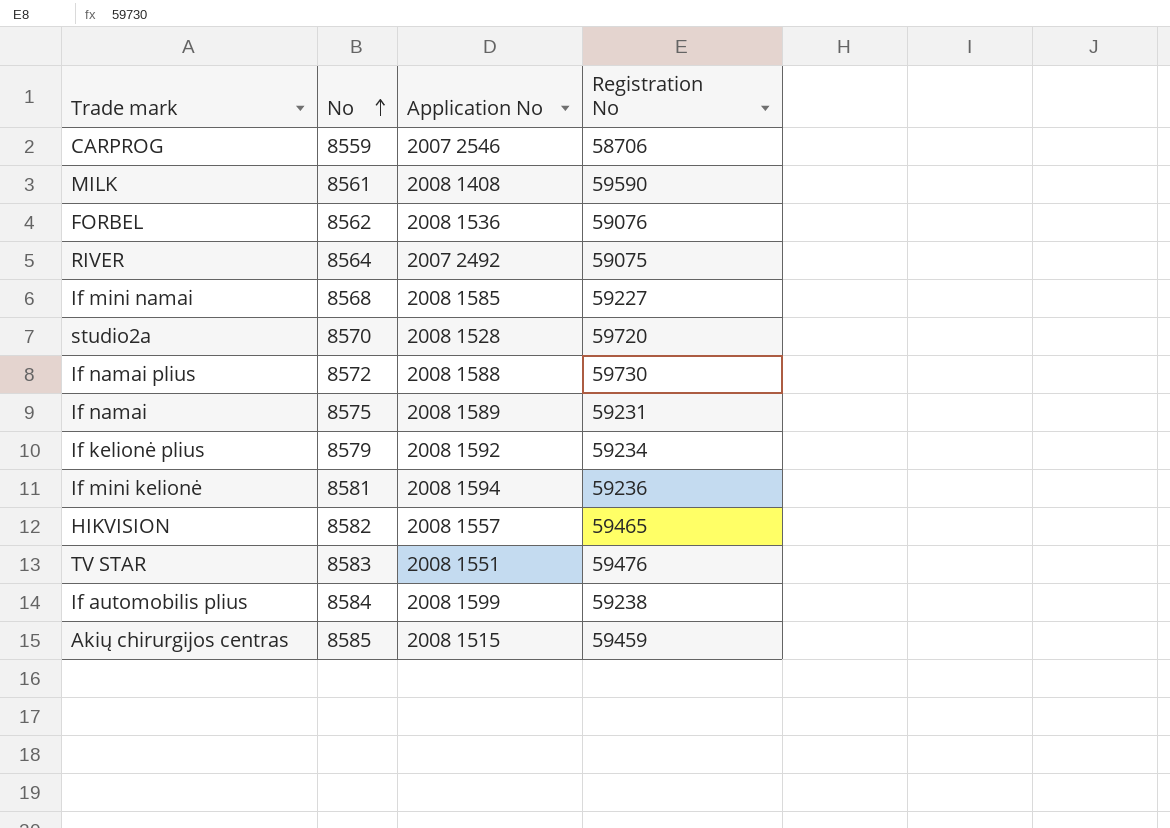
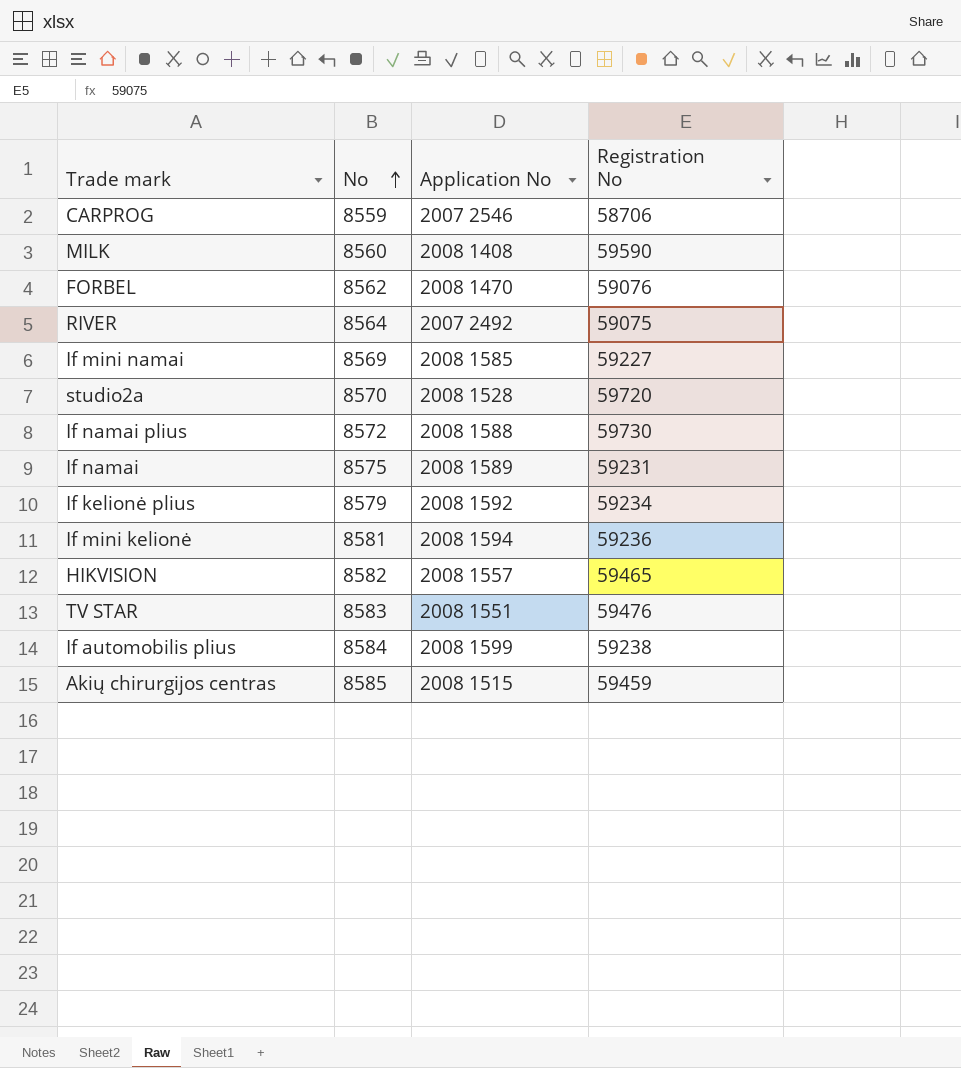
MILK | No: 8561 -> 8560
FORBEL | Application No: 2008 1536 -> 2008 1470
If mini namai | No: 8568 -> 8569

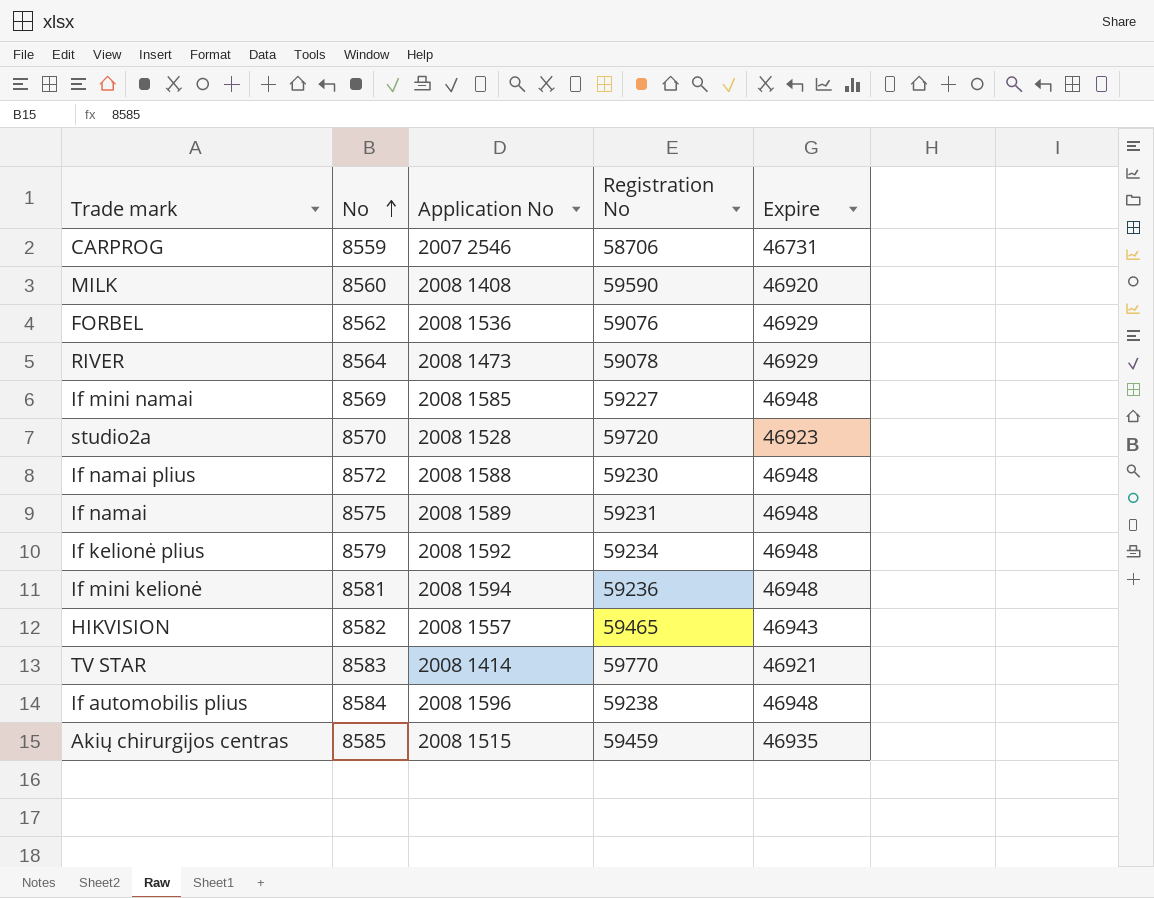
column Expire | position: none -> 5
FORBEL | Application No: 2008 1470 -> 2008 1536
RIVER | Application No: 2007 2492 -> 2008 1473
RIVER | Registration No: 59075 -> 59078
If namai plius | Registration No: 59730 -> 59230
TV STAR | Application No: 2008 1551 -> 2008 1414
TV STAR | Registration No: 59476 -> 59770
If automobilis plius | Application No: 2008 1599 -> 2008 1596

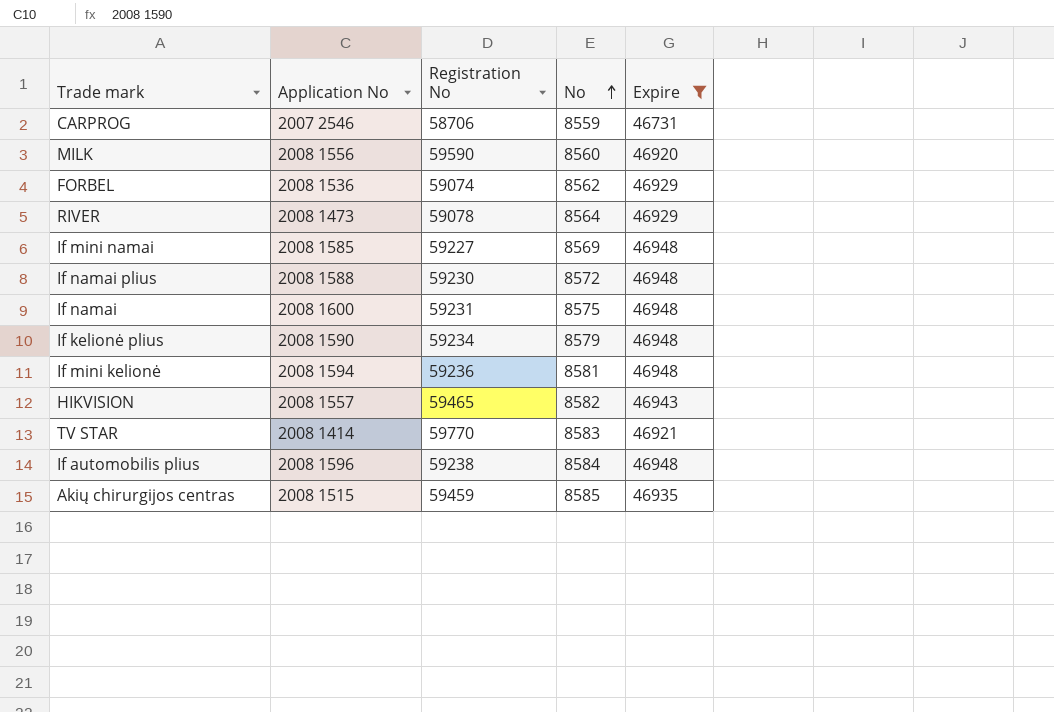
filter: none -> Expire != 46923
column No | position: 2 -> 4
MILK | Application No: 2008 1408 -> 2008 1556
FORBEL | Registration No: 59076 -> 59074
If namai | Application No: 2008 1589 -> 2008 1600
If kelionė plius | Application No: 2008 1592 -> 2008 1590

